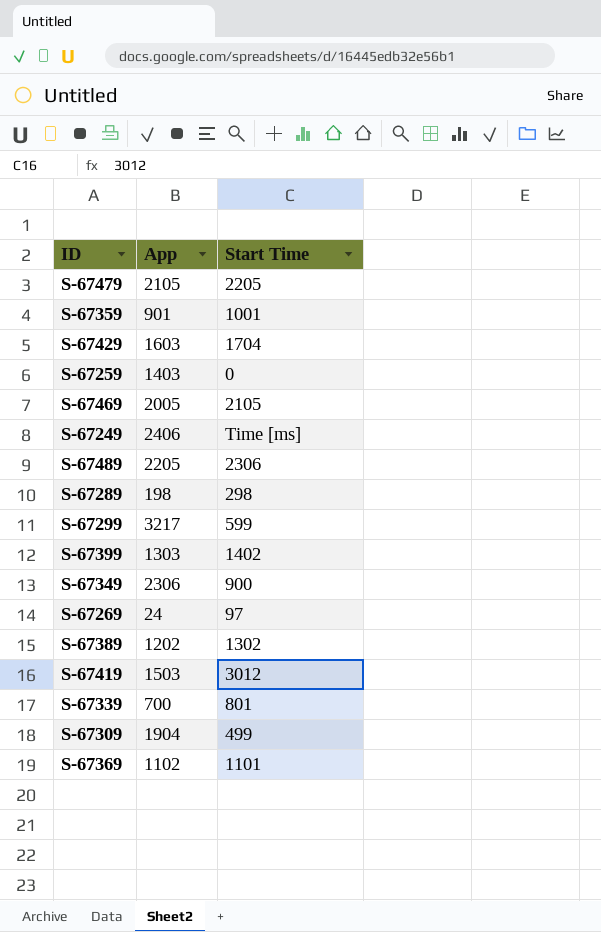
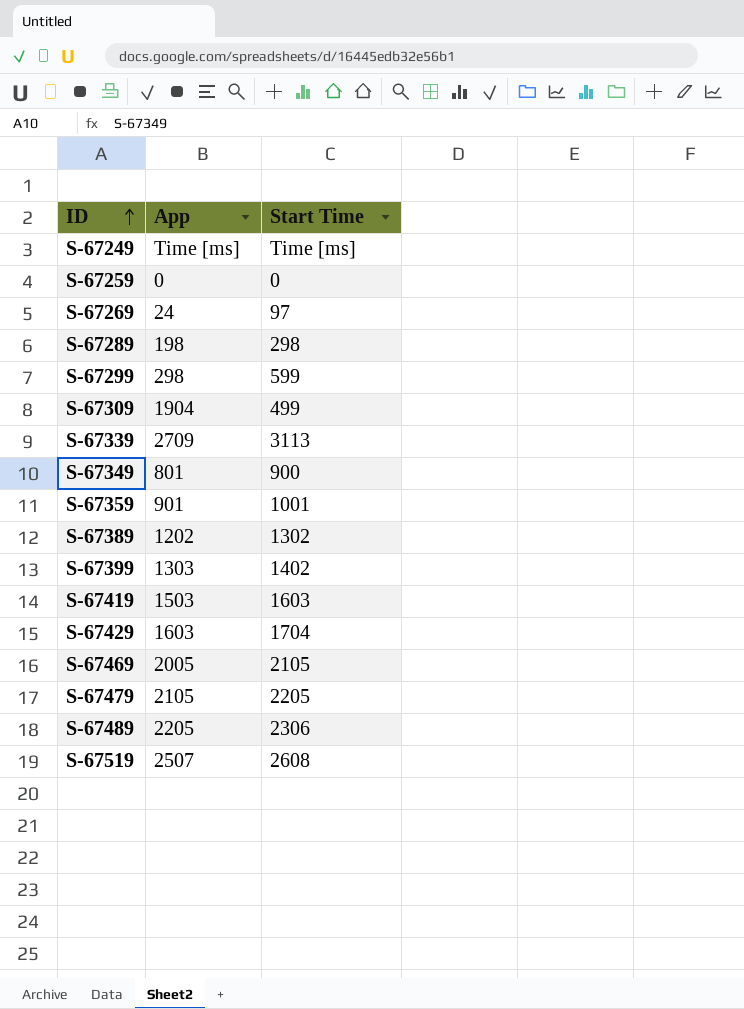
row order: none -> ID ascending
row S-67369: 1102 | 1101 -> none
S-67249 | App: 2406 -> Time [ms]
S-67259 | App: 1403 -> 0
S-67299 | App: 3217 -> 298
S-67339 | App: 700 -> 2709
S-67339 | Start Time: 801 -> 3113
S-67349 | App: 2306 -> 801
S-67419 | Start Time: 3012 -> 1603
row S-67519: none -> 2507 | 2608

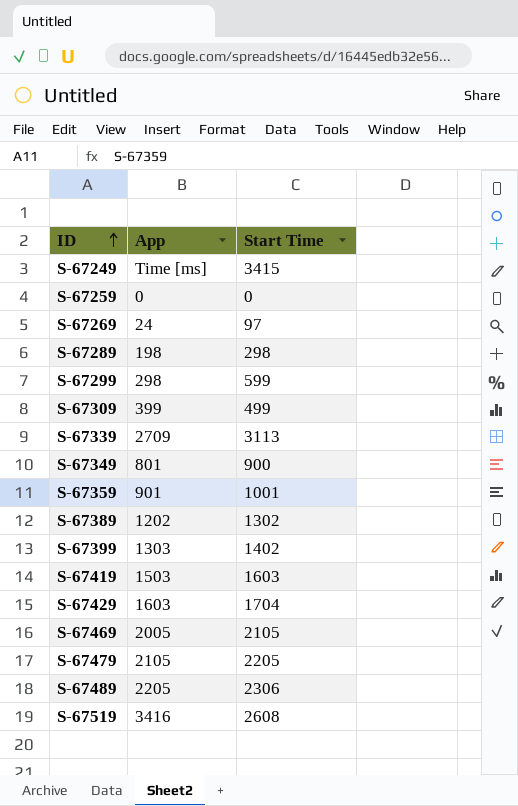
S-67249 | Start Time: Time [ms] -> 3415
S-67309 | App: 1904 -> 399
S-67519 | App: 2507 -> 3416

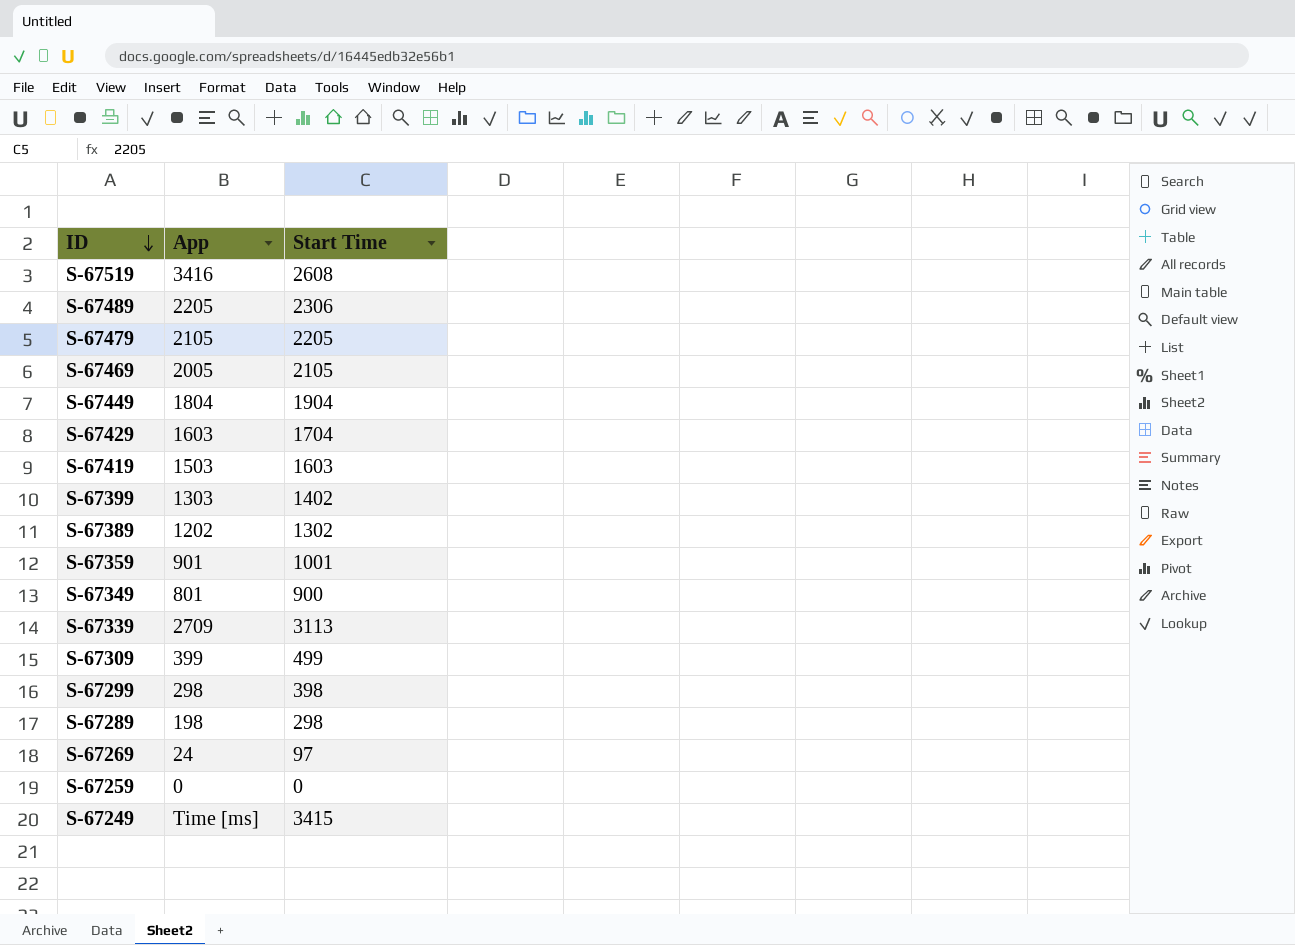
row order: ID ascending -> ID descending
row S-67449: none -> 1804 | 1904
S-67299 | Start Time: 599 -> 398

